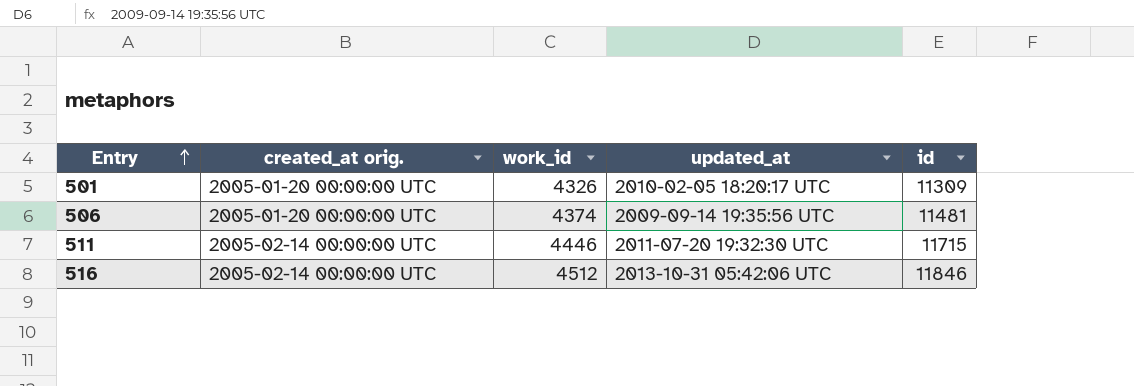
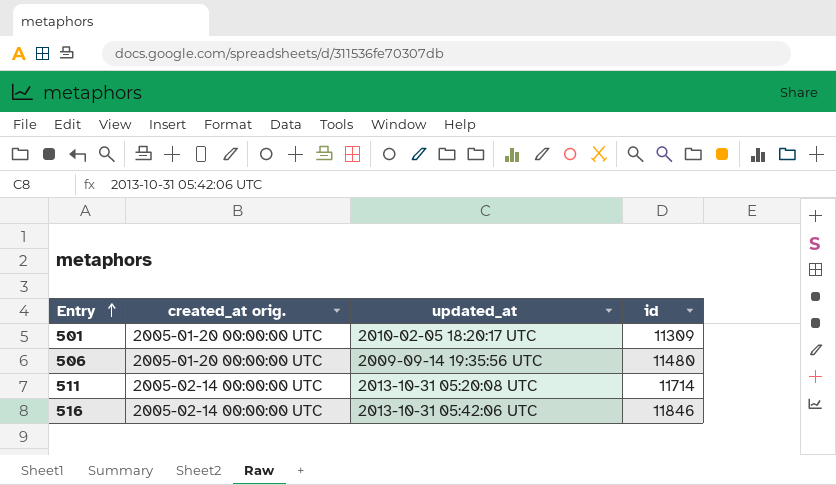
column work_id | position: 3 -> none
506 | id: 11481 -> 11480
511 | updated_at: 2011-07-20 19:32:30 UTC -> 2013-10-31 05:20:08 UTC
511 | id: 11715 -> 11714

